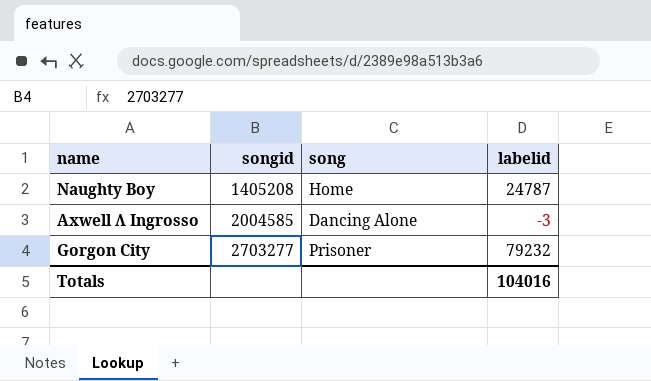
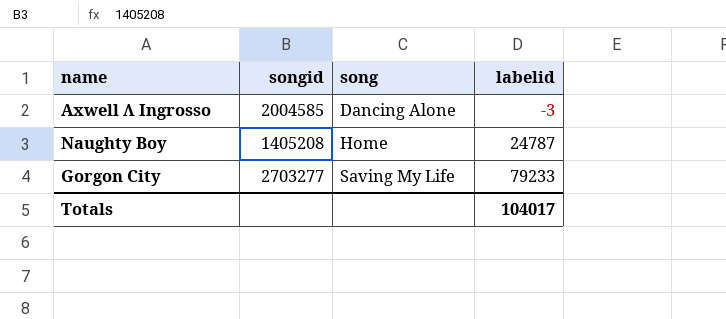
row order: songid ascending -> song ascending
Gorgon City | song: Prisoner -> Saving My Life
Gorgon City | labelid: 79232 -> 79233
Totals | labelid: 104016 -> 104017

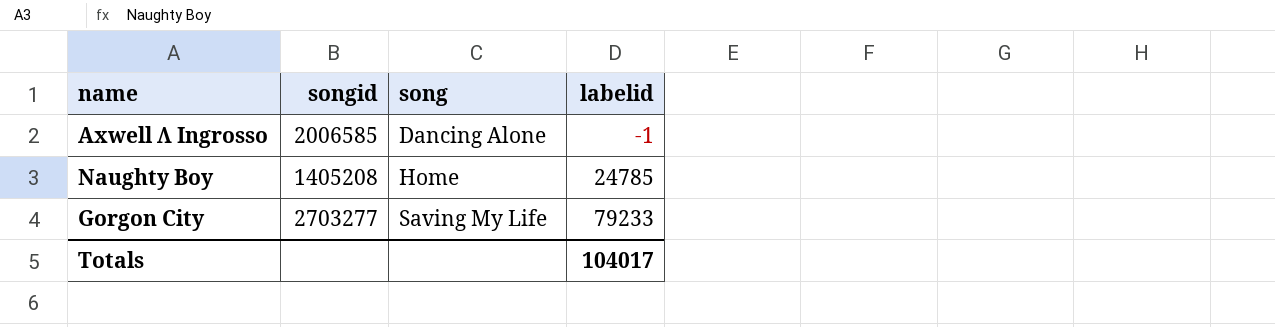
Axwell Λ Ingrosso | songid: 2004585 -> 2006585
Axwell Λ Ingrosso | labelid: -3 -> -1
Naughty Boy | labelid: 24787 -> 24785

